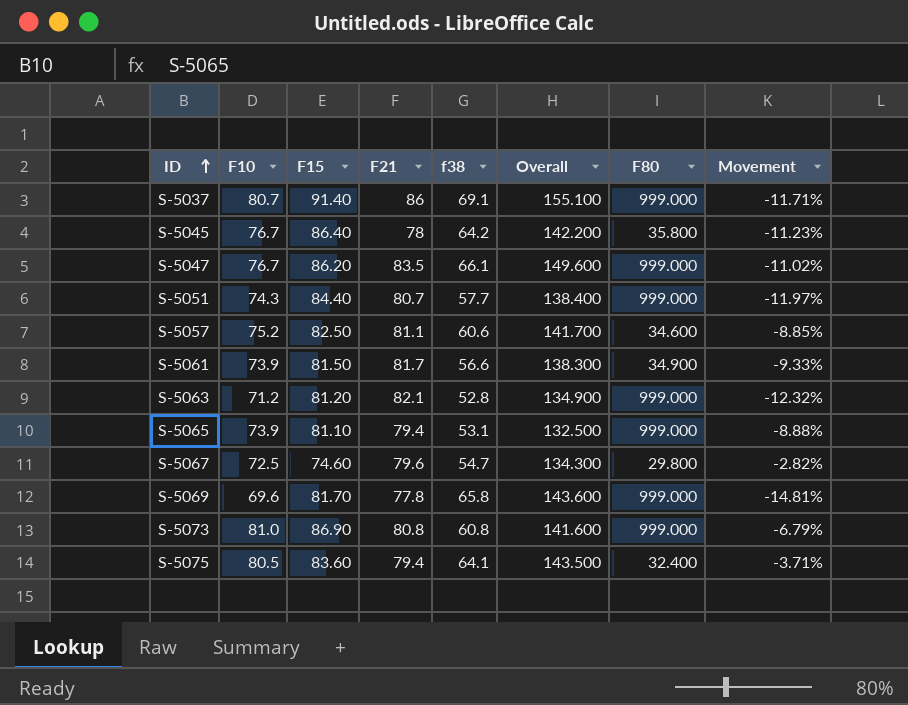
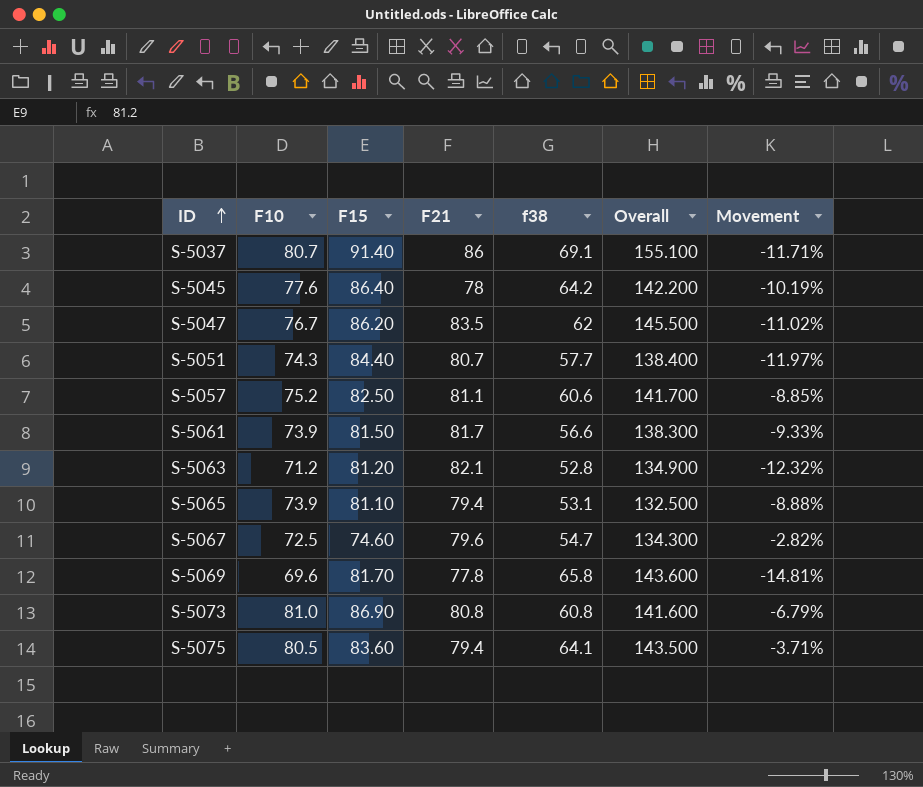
column F80 | position: 7 -> none
S-5045 | F10: 76.7 -> 77.6
S-5045 | Movement: -11.23% -> -10.19%
S-5047 | f38: 66.1 -> 62
S-5047 | Overall: 149.600 -> 145.500

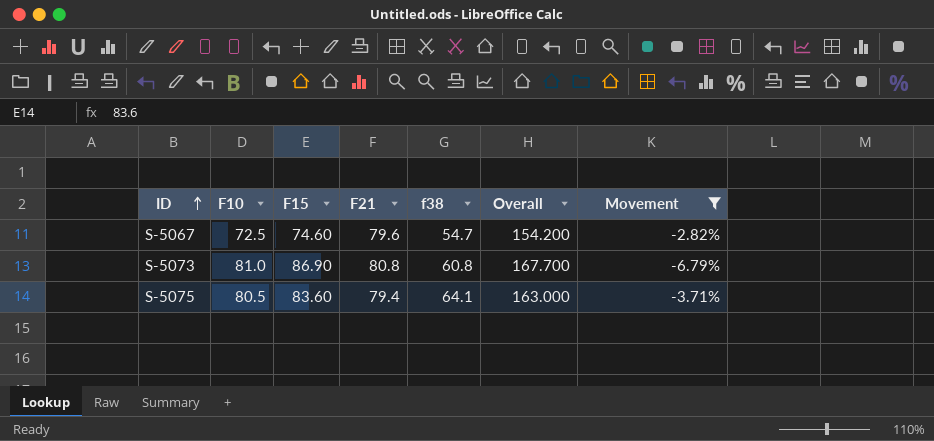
filter: none -> Movement >= -6.79%
column Overall | formula: [F21] + [f38] -> [F15] + [F21]

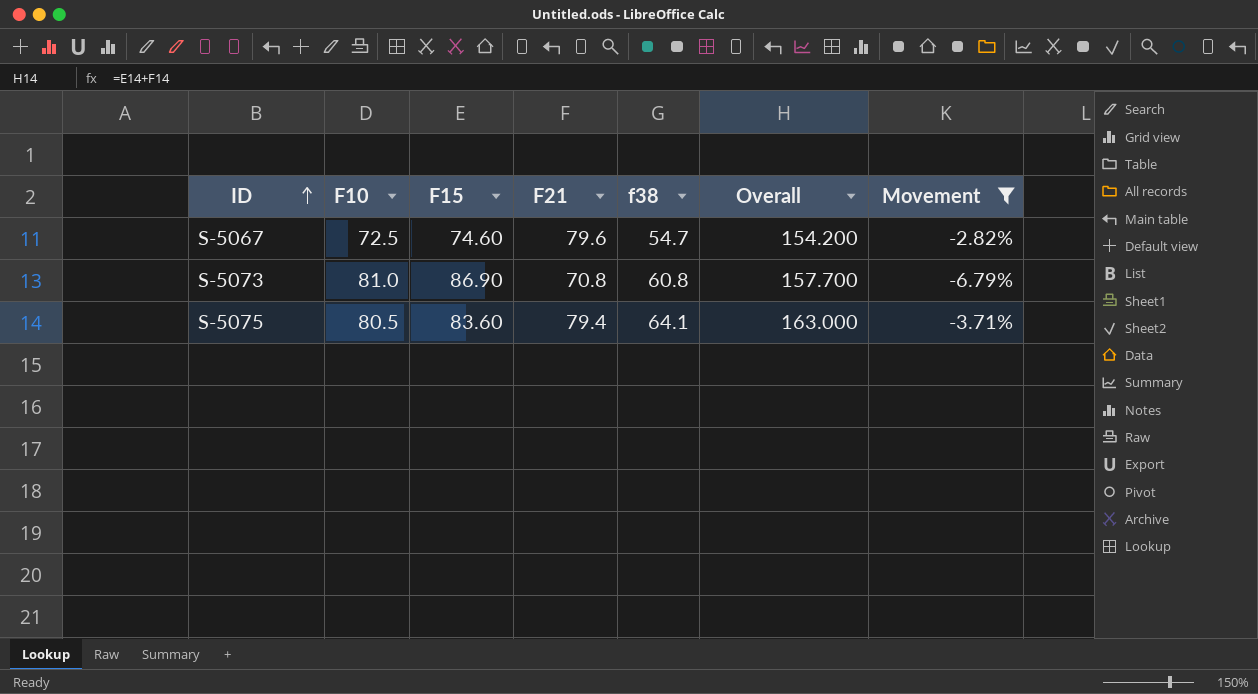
S-5073 | F21: 80.8 -> 70.8
S-5073 | Overall: 167.700 -> 157.700

